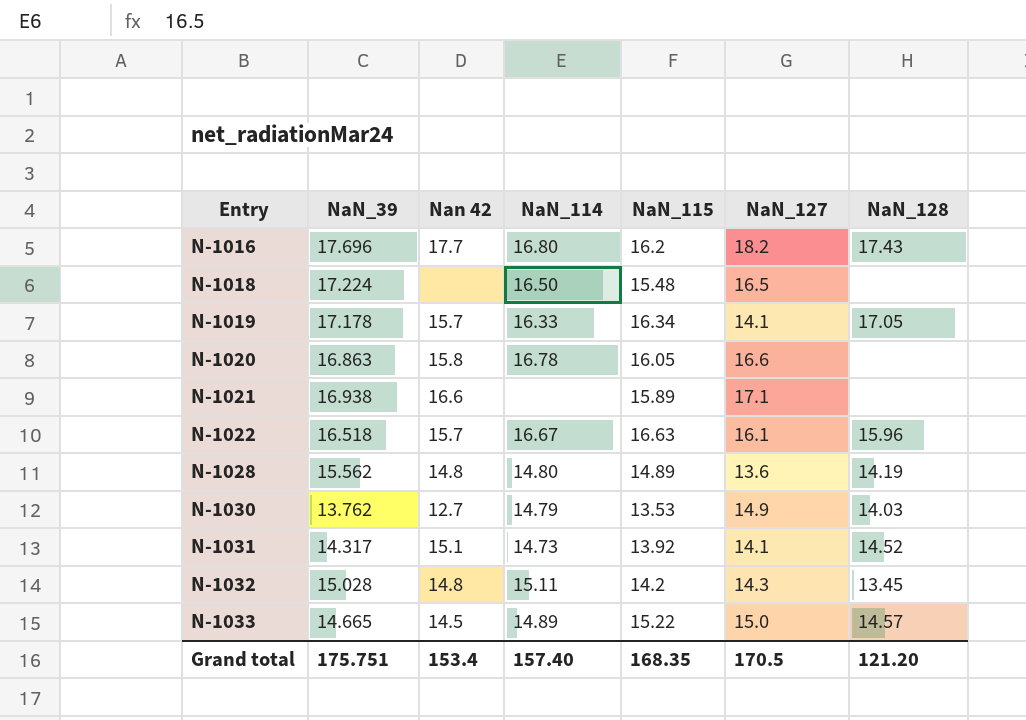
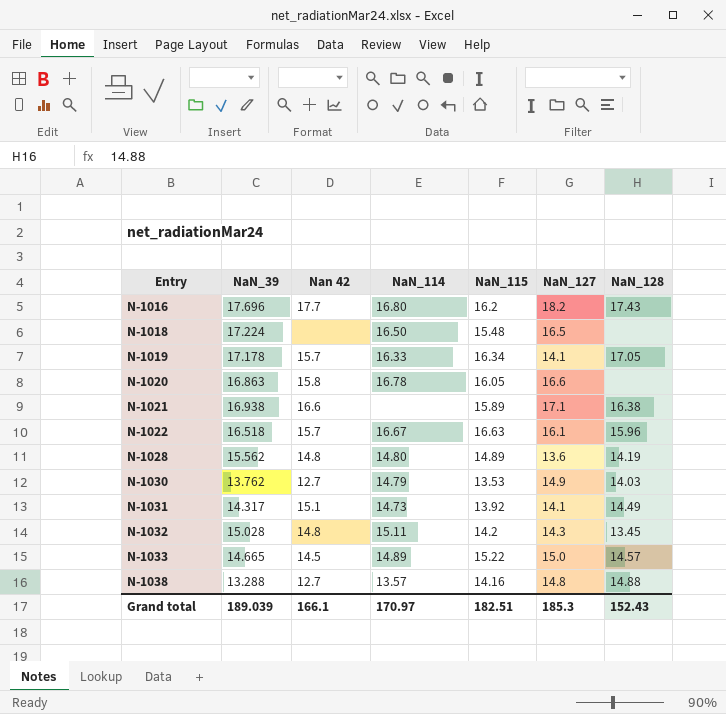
N-1021 | NaN_128: none -> 16.38
N-1031 | NaN_128: 14.52 -> 14.49
row N-1038: none -> 13.288 | 12.7 | 13.57 | 14.16 | 14.8 | 14.88
Grand total | NaN_39: 175.751 -> 189.039
Grand total | Nan 42: 153.4 -> 166.1
Grand total | NaN_114: 157.40 -> 170.97
Grand total | NaN_115: 168.35 -> 182.51
Grand total | NaN_127: 170.5 -> 185.3
Grand total | NaN_128: 121.20 -> 152.43

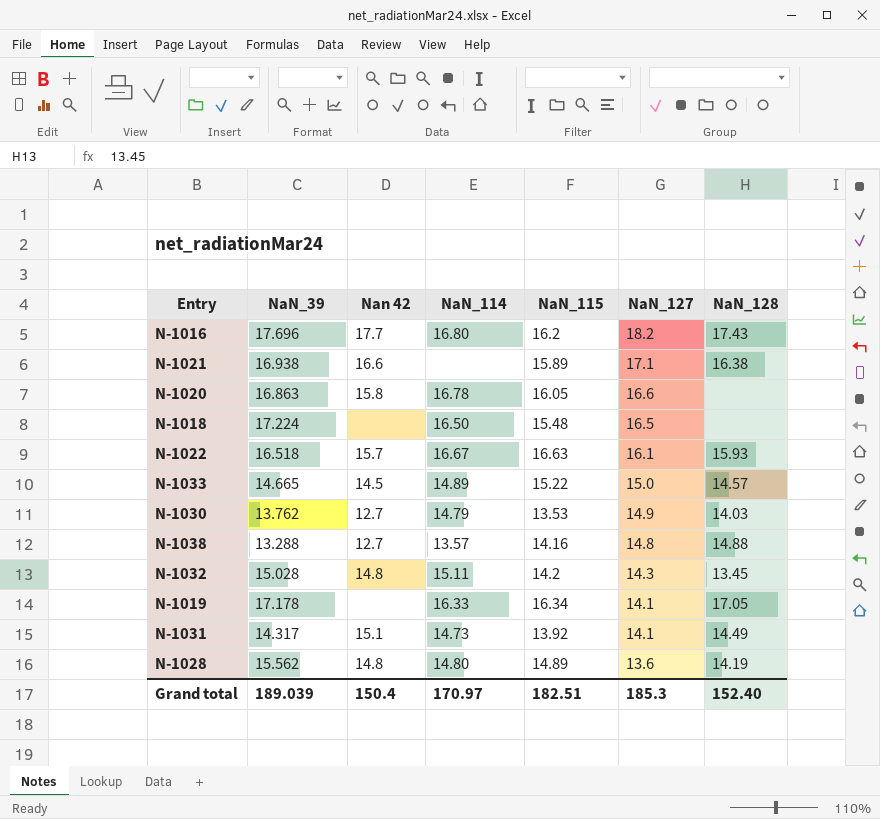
row order: Entry ascending -> NaN_127 descending
N-1022 | NaN_128: 15.96 -> 15.93
N-1019 | Nan 42: 15.7 -> none
Grand total | Nan 42: 166.1 -> 150.4
Grand total | NaN_128: 152.43 -> 152.40

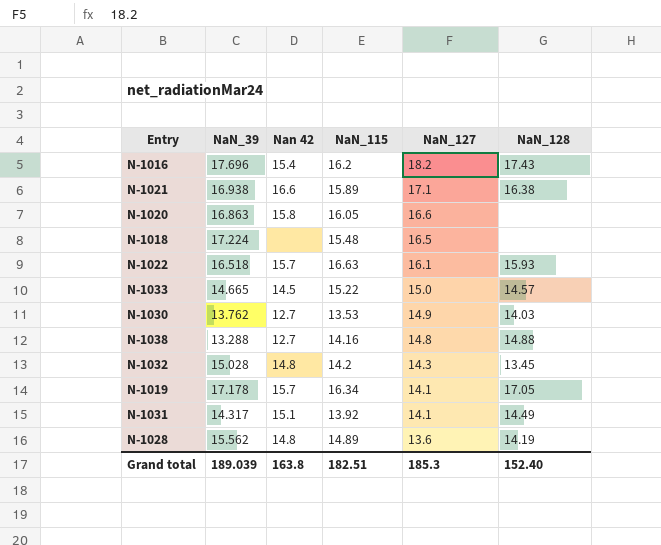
column NaN_114 | position: 4 -> none
N-1016 | Nan 42: 17.7 -> 15.4
N-1019 | Nan 42: none -> 15.7
Grand total | Nan 42: 150.4 -> 163.8

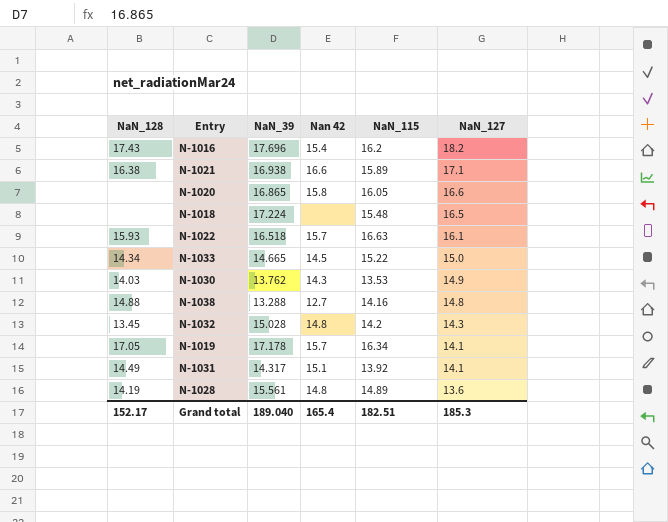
column NaN_128 | position: 6 -> 1
N-1020 | NaN_39: 16.863 -> 16.865
N-1033 | NaN_128: 14.57 -> 14.34
N-1030 | Nan 42: 12.7 -> 14.3
N-1028 | NaN_39: 15.562 -> 15.561
Grand total | NaN_128: 152.40 -> 152.17
Grand total | NaN_39: 189.039 -> 189.040
Grand total | Nan 42: 163.8 -> 165.4

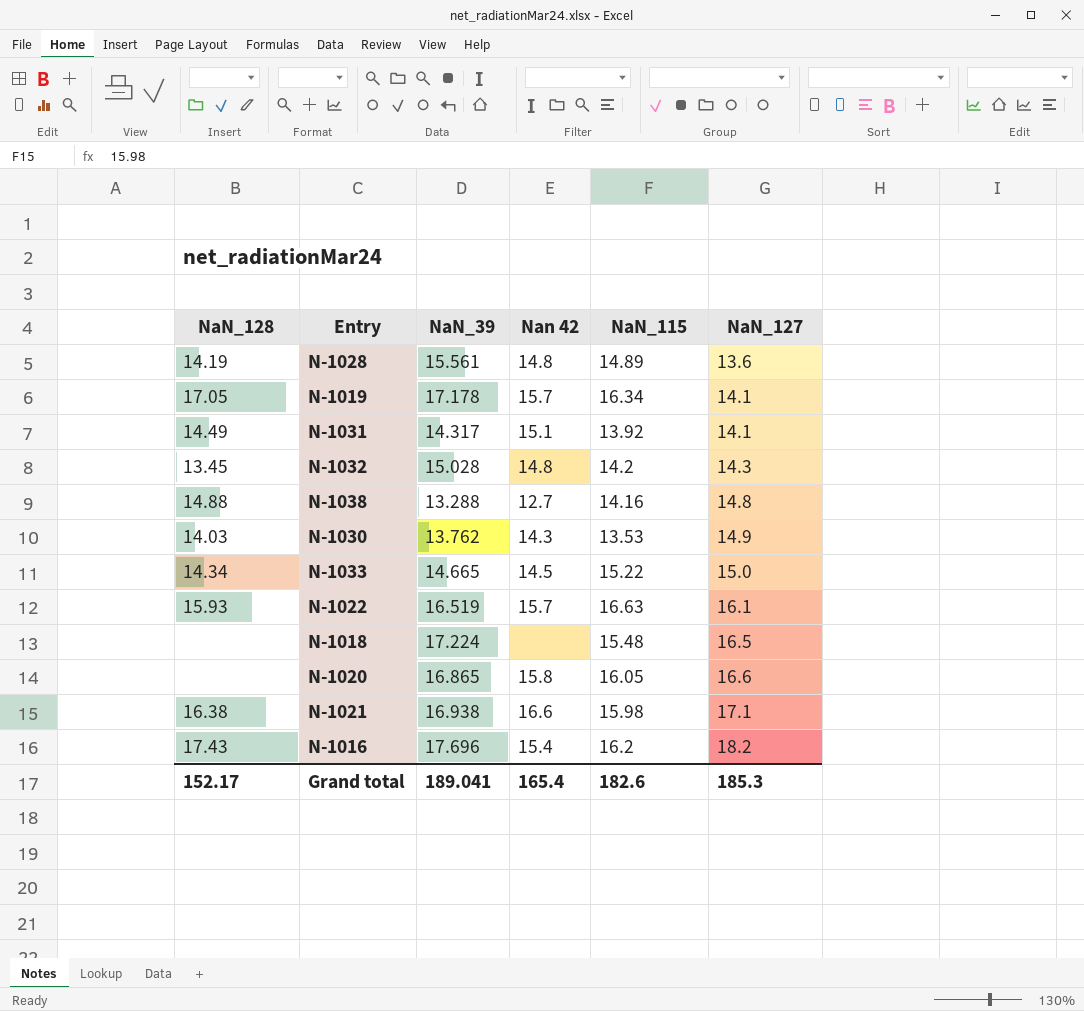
row order: NaN_127 descending -> NaN_127 ascending
N-1022 | NaN_39: 16.518 -> 16.519
N-1021 | NaN_115: 15.89 -> 15.98
Grand total | NaN_39: 189.040 -> 189.041
Grand total | NaN_115: 182.51 -> 182.6

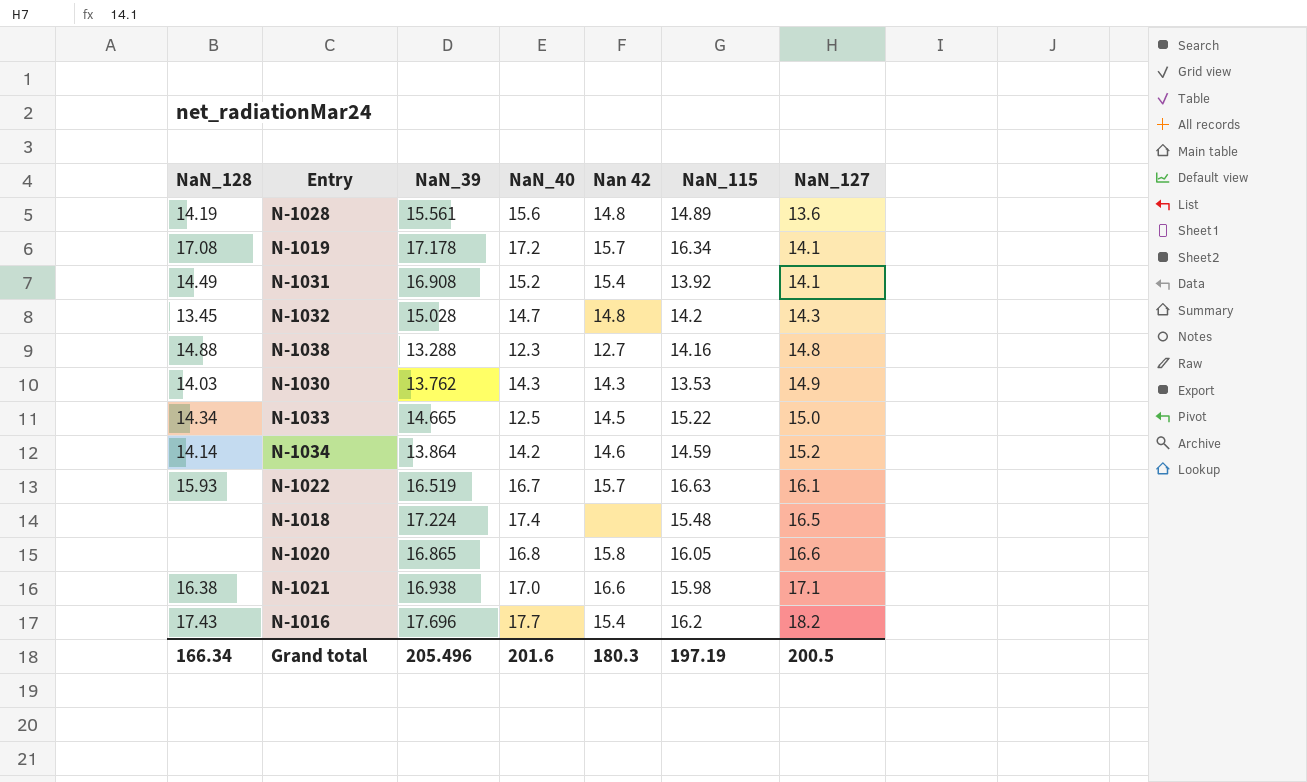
column NaN_40 | position: none -> 4
N-1019 | NaN_128: 17.05 -> 17.08
N-1031 | NaN_39: 14.317 -> 16.908
N-1031 | Nan 42: 15.1 -> 15.4
row N-1034: none -> 14.14 | 13.864 | 14.2 | 14.6 | 14.59 | 15.2
Grand total | NaN_128: 152.17 -> 166.34
Grand total | NaN_39: 189.041 -> 205.496
Grand total | Nan 42: 165.4 -> 180.3
Grand total | NaN_115: 182.6 -> 197.19
Grand total | NaN_127: 185.3 -> 200.5

